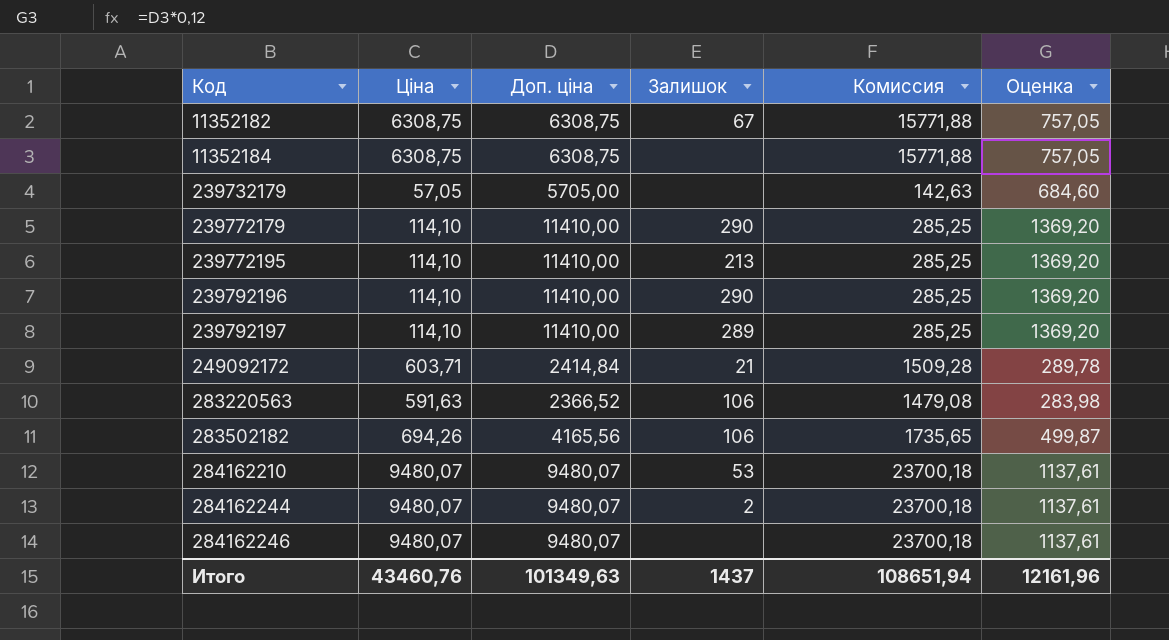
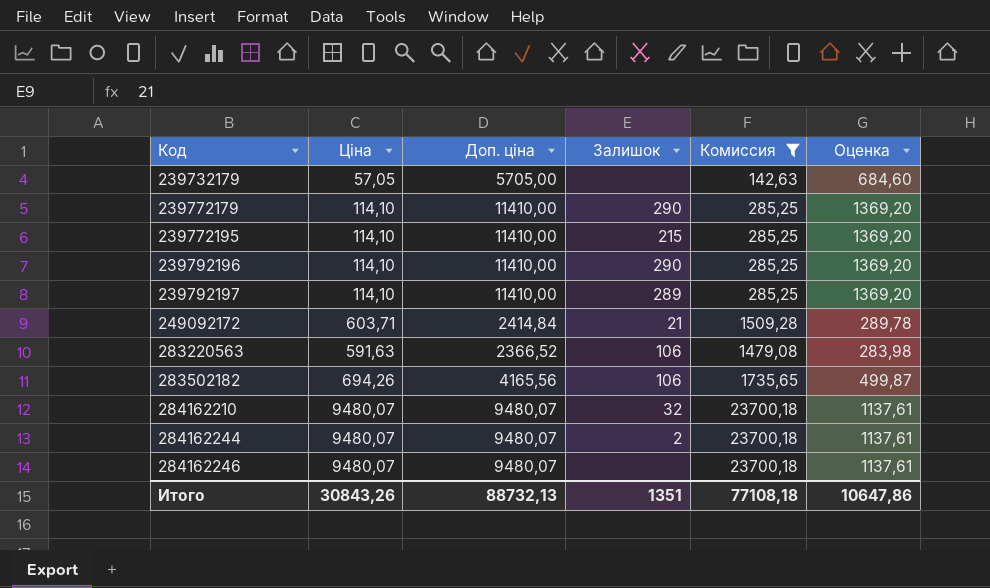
filter: none -> Комиссия != 15771,88
239772195 | Залишок: 213 -> 215
284162210 | Залишок: 53 -> 32
Итого | Ціна: 43460,76 -> 30843,26
Итого | Доп. ціна: 101349,63 -> 88732,13
Итого | Залишок: 1437 -> 1351
Итого | Комиссия: 108651,94 -> 77108,18
Итого | Оценка: 12161,96 -> 10647,86

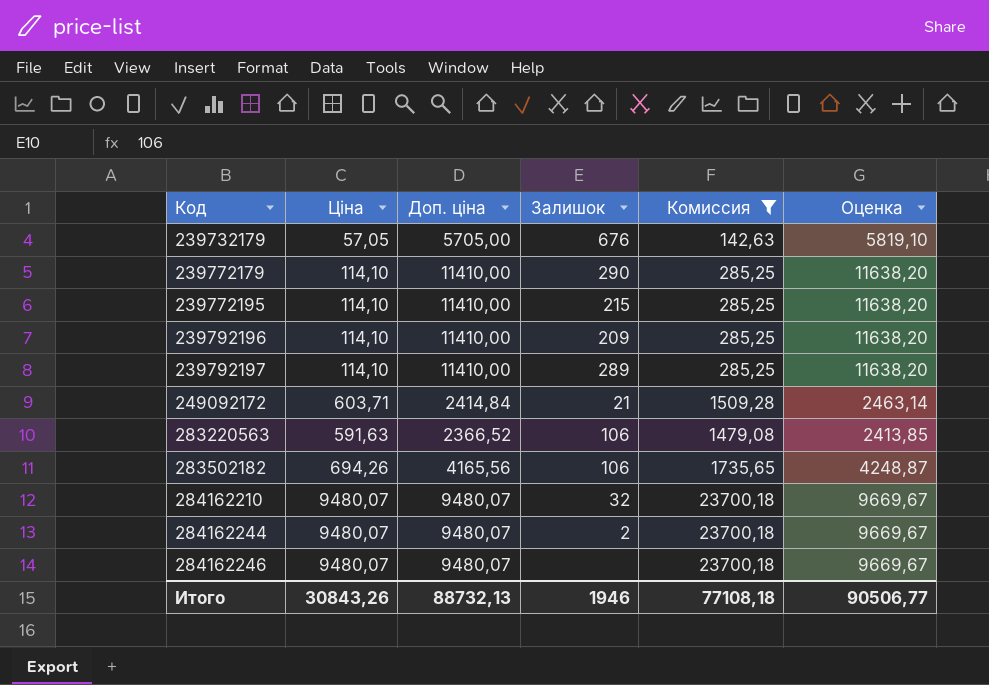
column Оценка | formula: [Доп. ціна] * 0,12 -> [Доп. ціна] * 1,02
239732179 | Залишок: none -> 676
239792196 | Залишок: 290 -> 209
Итого | Залишок: 1351 -> 1946
Итого | Оценка: 10647,86 -> 90506,77

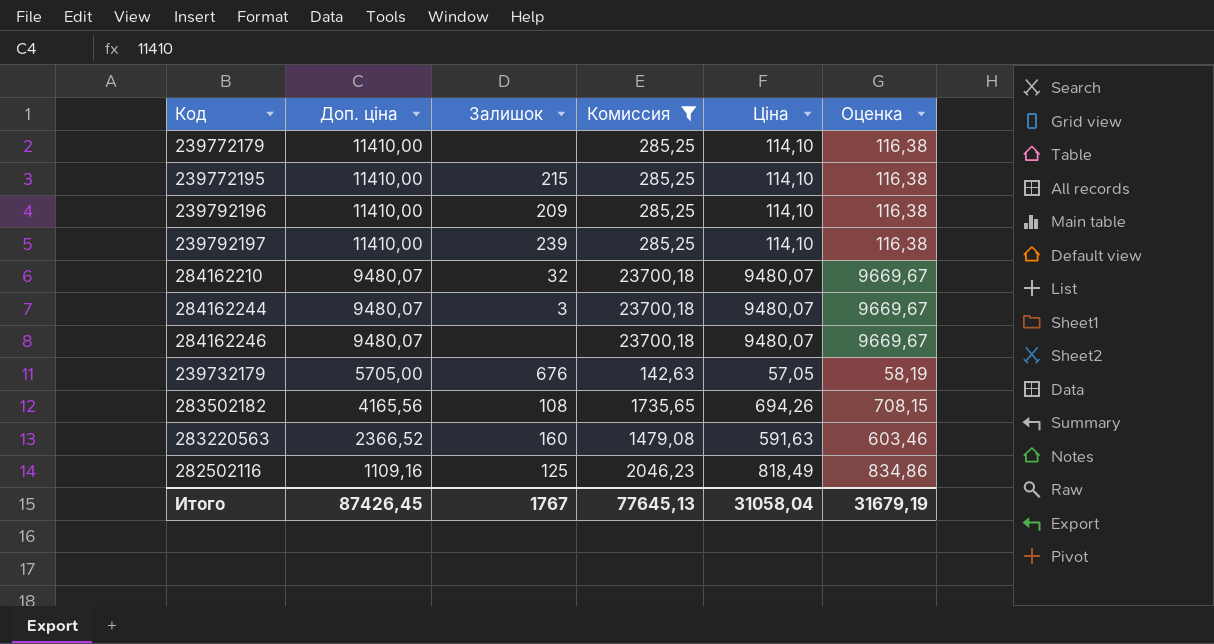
row order: Код ascending -> Доп. ціна descending
column Ціна | position: 2 -> 5
column Оценка | formula: [Доп. ціна] * 1,02 -> [Ціна] * 1,02
row 249092172: 603,71 | 2414,84 | 21 | 1509,28 | 2463,14 -> none
239772179 | Залишок: 290 -> none
239792197 | Залишок: 289 -> 239
284162244 | Залишок: 2 -> 3
283502182 | Залишок: 106 -> 108
283220563 | Залишок: 106 -> 160
row 282502116: none -> 1109,16 | 125 | 2046,23 | 818,49 | 834,86
Итого | Доп. ціна: 88732,13 -> 87426,45
Итого | Залишок: 1946 -> 1767
Итого | Комиссия: 77108,18 -> 77645,13
Итого | Ціна: 30843,26 -> 31058,04
Итого | Оценка: 90506,77 -> 31679,19

